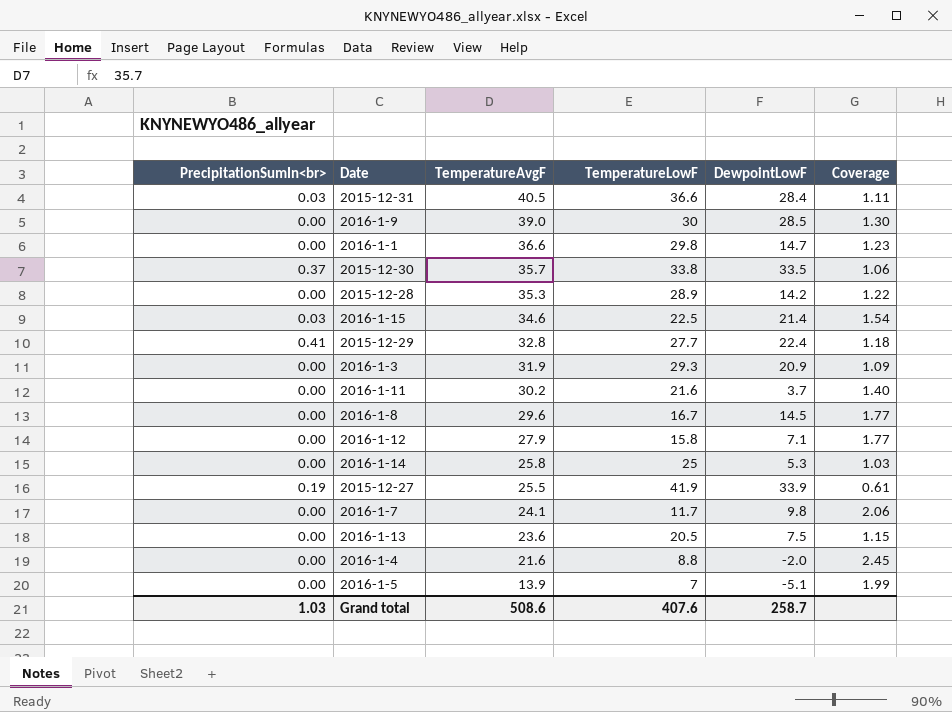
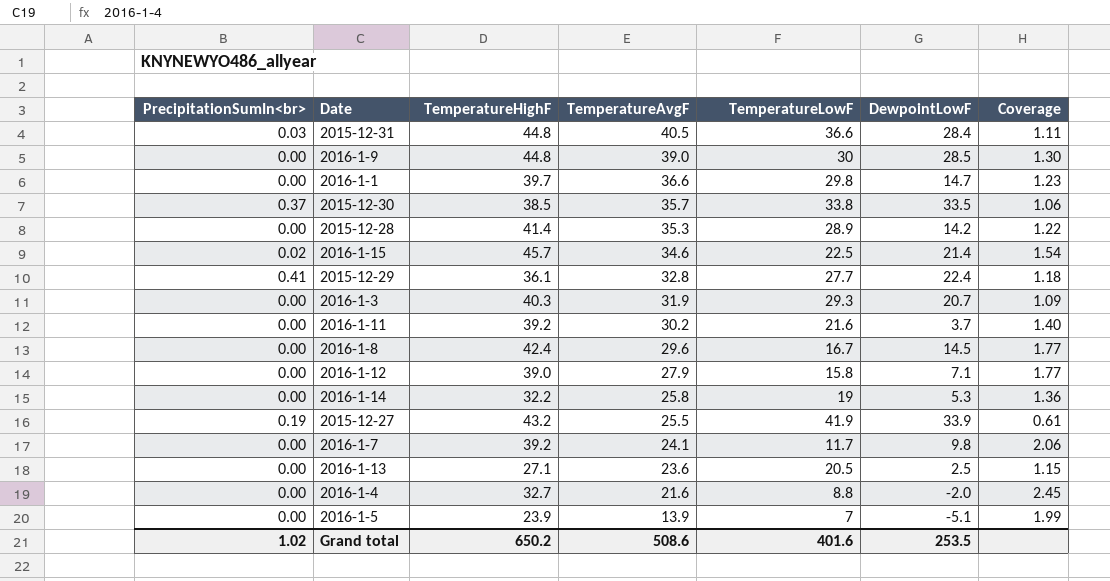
column TemperatureHighF | position: none -> 3
2016-1-15 | PrecipitationSumIn<br>: 0.03 -> 0.02
2016-1-3 | DewpointLowF: 20.9 -> 20.7
2016-1-14 | TemperatureLowF: 25 -> 19
2016-1-14 | Coverage: 1.03 -> 1.36
2016-1-13 | DewpointLowF: 7.5 -> 2.5
Grand total | PrecipitationSumIn<br>: 1.03 -> 1.02
Grand total | TemperatureLowF: 407.6 -> 401.6
Grand total | DewpointLowF: 258.7 -> 253.5

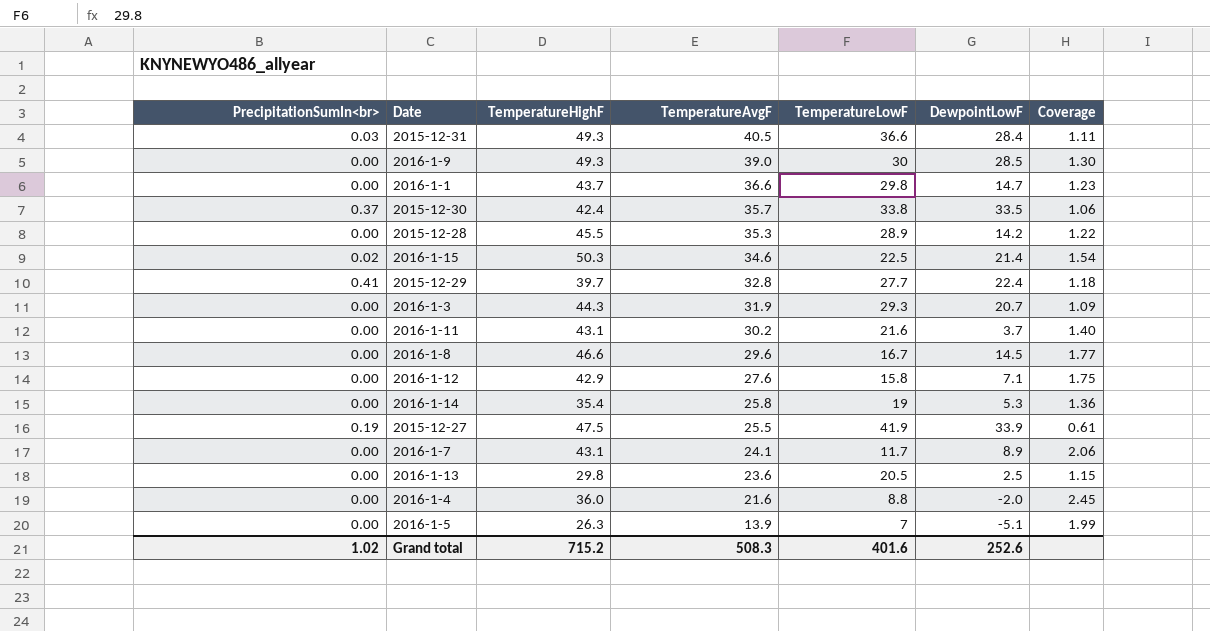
2015-12-31 | TemperatureHighF: 44.8 -> 49.3
2016-1-9 | TemperatureHighF: 44.8 -> 49.3
2016-1-1 | TemperatureHighF: 39.7 -> 43.7
2015-12-30 | TemperatureHighF: 38.5 -> 42.4
2015-12-28 | TemperatureHighF: 41.4 -> 45.5
2016-1-15 | TemperatureHighF: 45.7 -> 50.3
2015-12-29 | TemperatureHighF: 36.1 -> 39.7
2016-1-3 | TemperatureHighF: 40.3 -> 44.3
2016-1-11 | TemperatureHighF: 39.2 -> 43.1
2016-1-8 | TemperatureHighF: 42.4 -> 46.6
2016-1-12 | TemperatureHighF: 39.0 -> 42.9
2016-1-12 | TemperatureAvgF: 27.9 -> 27.6
2016-1-12 | Coverage: 1.77 -> 1.75
2016-1-14 | TemperatureHighF: 32.2 -> 35.4
2015-12-27 | TemperatureHighF: 43.2 -> 47.5
2016-1-7 | TemperatureHighF: 39.2 -> 43.1
2016-1-7 | DewpointLowF: 9.8 -> 8.9
2016-1-13 | TemperatureHighF: 27.1 -> 29.8
2016-1-4 | TemperatureHighF: 32.7 -> 36.0
2016-1-5 | TemperatureHighF: 23.9 -> 26.3
Grand total | TemperatureHighF: 650.2 -> 715.2
Grand total | TemperatureAvgF: 508.6 -> 508.3
Grand total | DewpointLowF: 253.5 -> 252.6

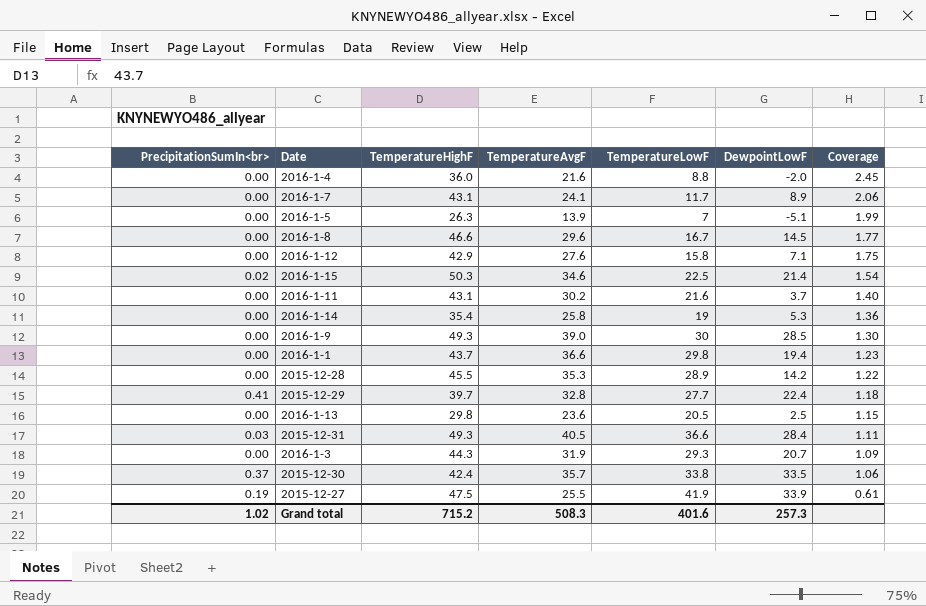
row order: TemperatureAvgF descending -> Coverage descending
2016-1-1 | DewpointLowF: 14.7 -> 19.4
Grand total | DewpointLowF: 252.6 -> 257.3

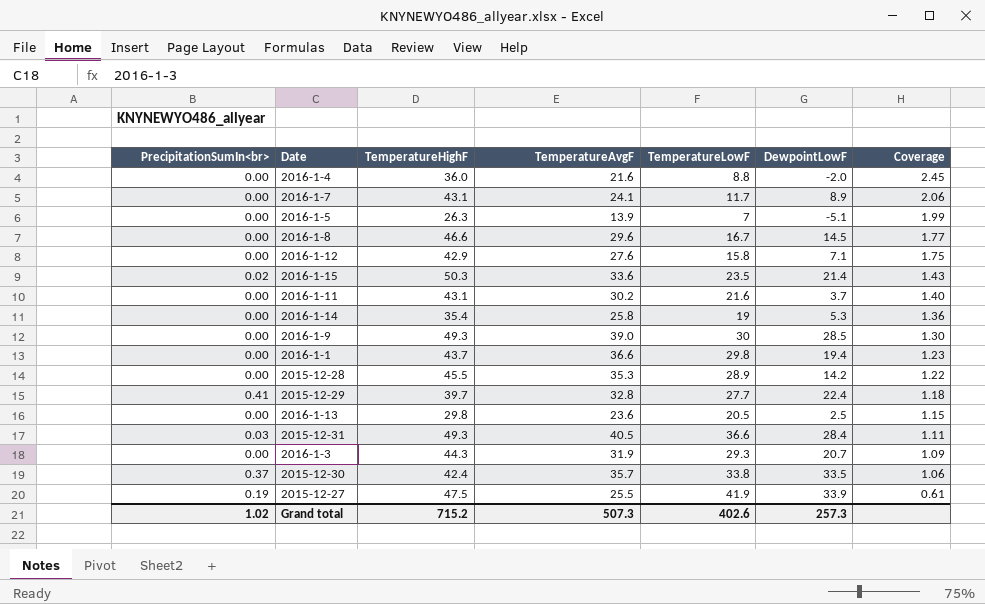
2016-1-15 | TemperatureAvgF: 34.6 -> 33.6
2016-1-15 | TemperatureLowF: 22.5 -> 23.5
2016-1-15 | Coverage: 1.54 -> 1.43
Grand total | TemperatureAvgF: 508.3 -> 507.3
Grand total | TemperatureLowF: 401.6 -> 402.6

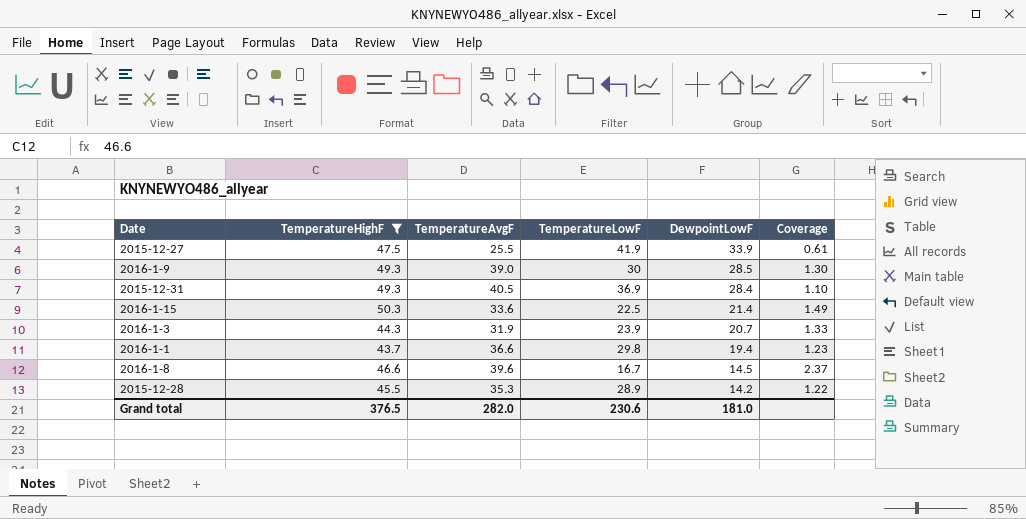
filter: none -> TemperatureHighF >= 43.7
row order: Coverage descending -> DewpointLowF descending
column PrecipitationSumIn<br> | position: 1 -> none
2015-12-31 | TemperatureLowF: 36.6 -> 36.9
2015-12-31 | Coverage: 1.11 -> 1.10
2016-1-15 | TemperatureLowF: 23.5 -> 22.5
2016-1-15 | Coverage: 1.43 -> 1.49
2016-1-3 | TemperatureLowF: 29.3 -> 23.9
2016-1-3 | Coverage: 1.09 -> 1.33
2016-1-8 | TemperatureAvgF: 29.6 -> 39.6
2016-1-8 | Coverage: 1.77 -> 2.37
Grand total | TemperatureHighF: 715.2 -> 376.5
Grand total | TemperatureAvgF: 507.3 -> 282.0
Grand total | TemperatureLowF: 402.6 -> 230.6
Grand total | DewpointLowF: 257.3 -> 181.0

